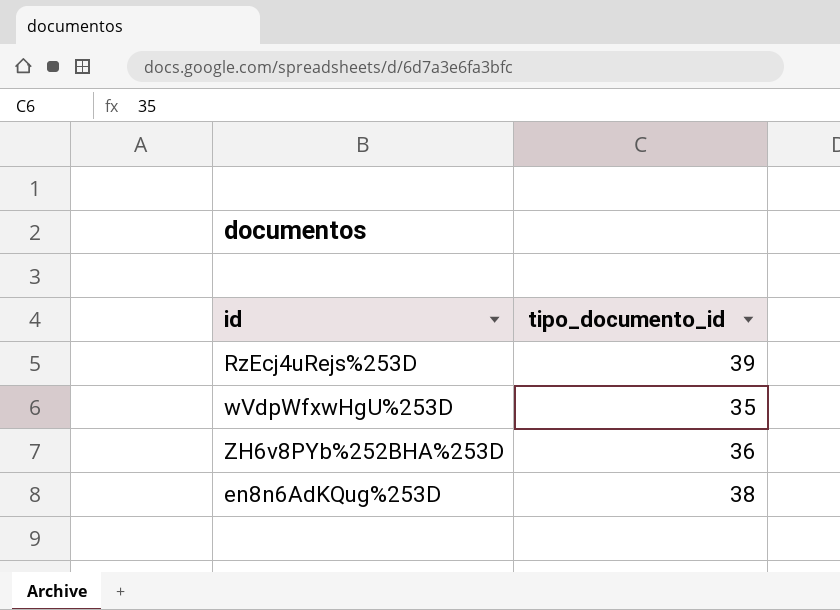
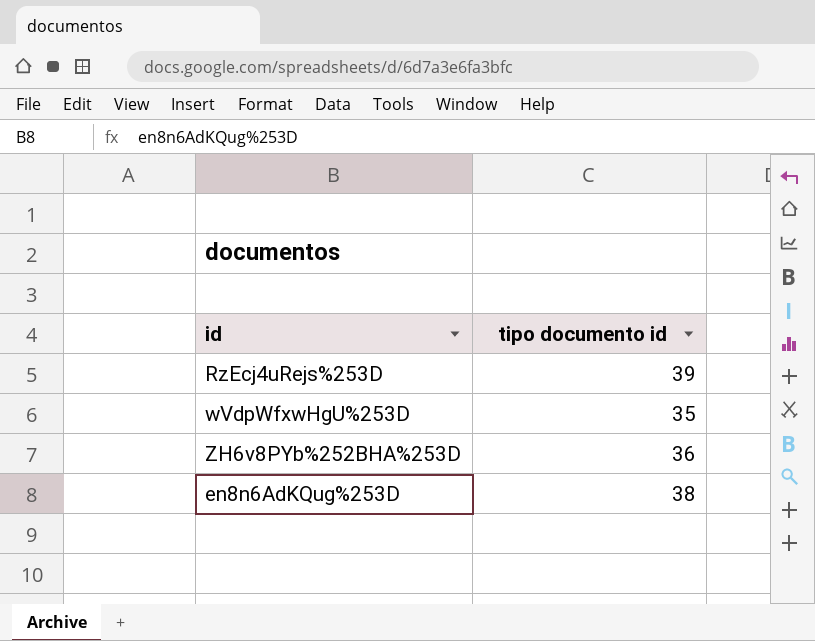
column name: tipo_documento_id -> tipo documento id

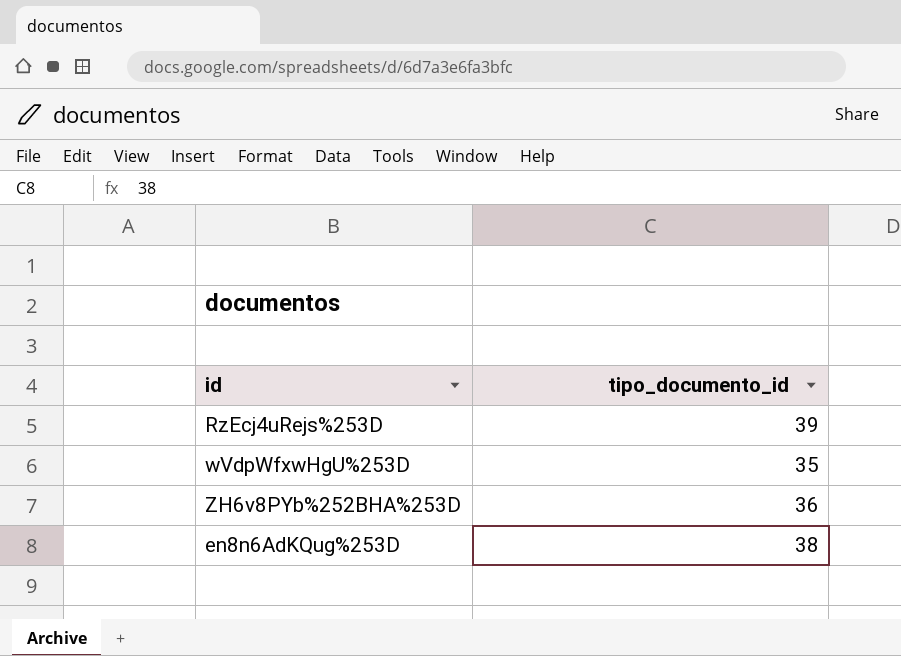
column name: tipo documento id -> tipo_documento_id

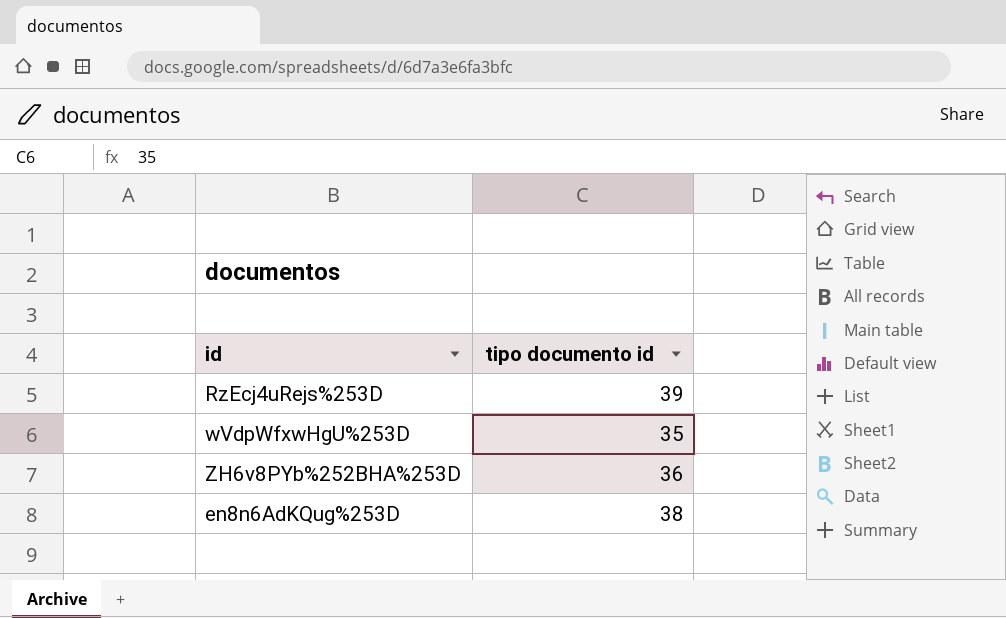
column name: tipo_documento_id -> tipo documento id

